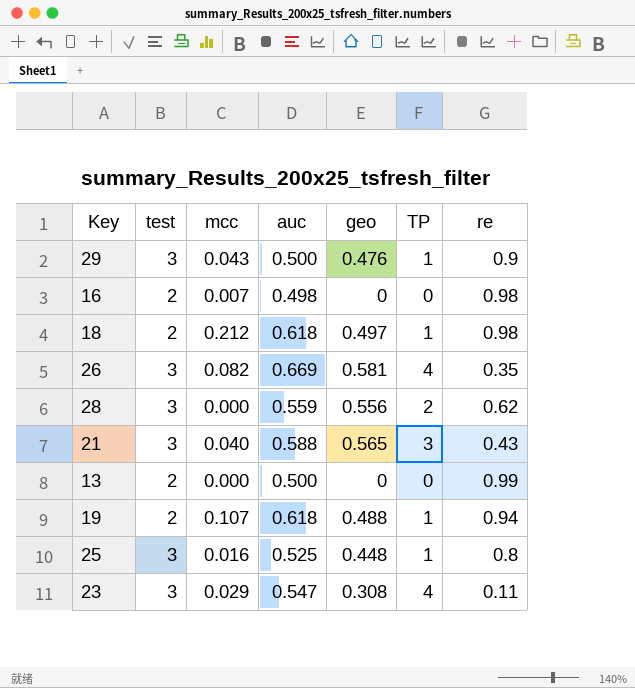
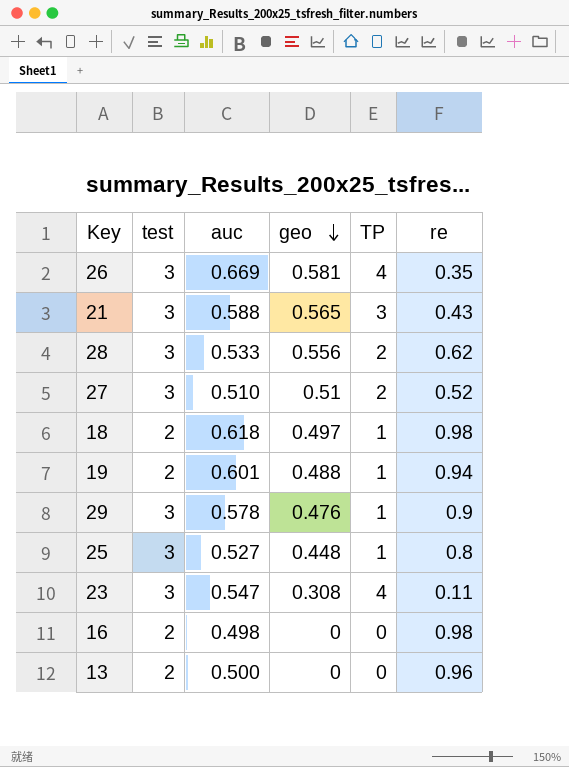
row order: none -> geo descending
column mcc | position: 3 -> none
28 | auc: 0.559 -> 0.533
row 27: none -> 3 | 0.510 | 0.51 | 2 | 0.52
19 | auc: 0.618 -> 0.601
29 | auc: 0.500 -> 0.578
25 | auc: 0.525 -> 0.527
13 | re: 0.99 -> 0.96

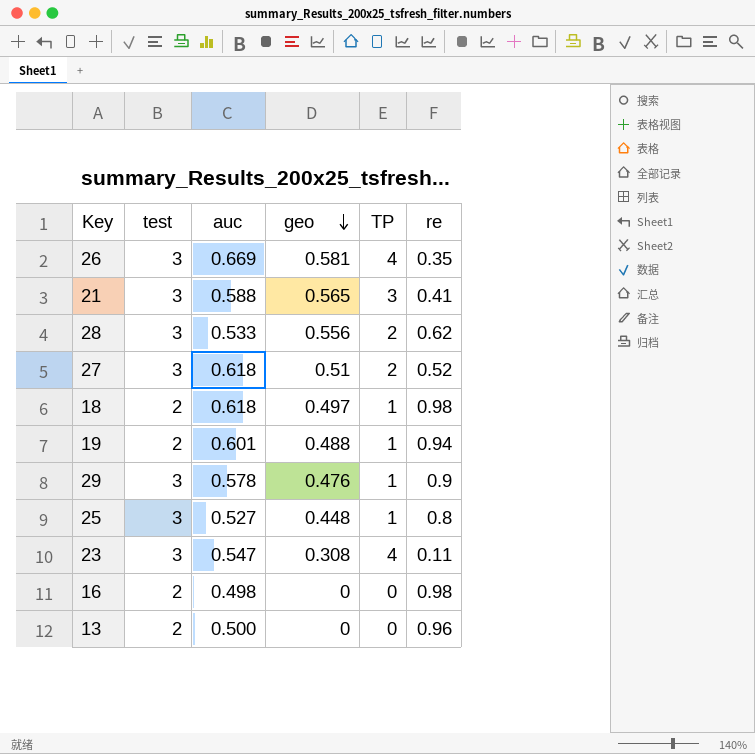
21 | re: 0.43 -> 0.41
27 | auc: 0.510 -> 0.618

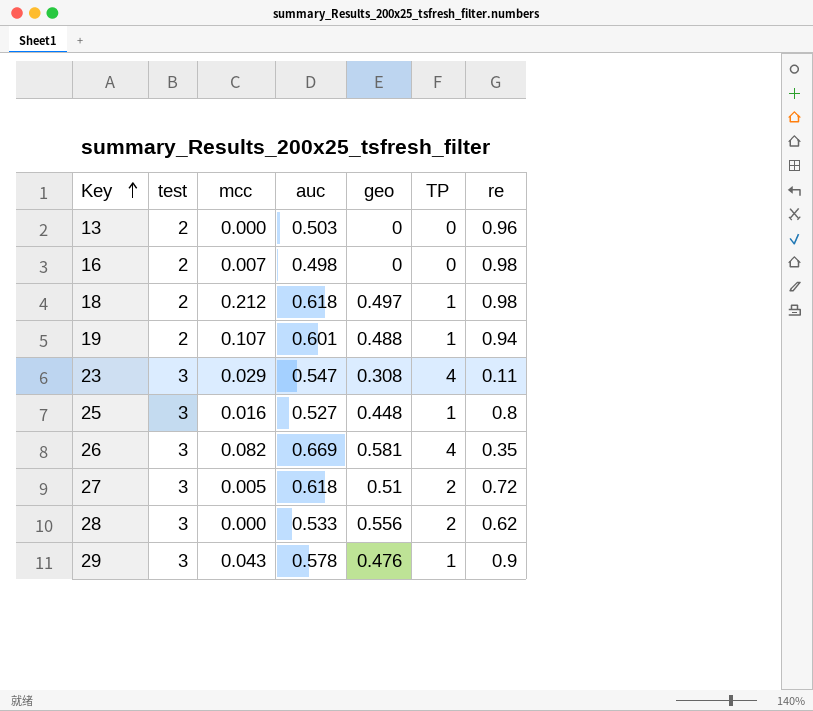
row order: geo descending -> Key ascending
column mcc | position: none -> 3
row 21: 3 | 0.588 | 0.565 | 3 | 0.41 -> none
13 | auc: 0.500 -> 0.503
27 | re: 0.52 -> 0.72

